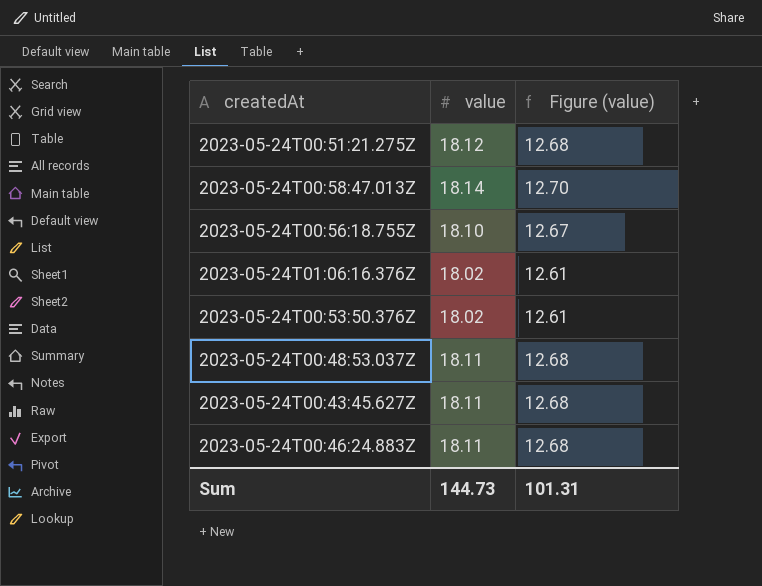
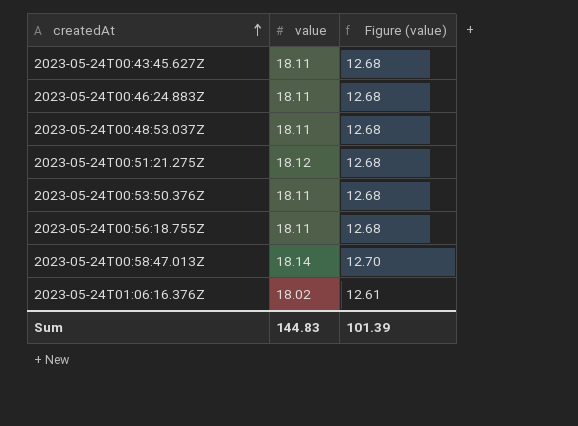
row order: none -> createdAt ascending
2023-05-24T00:53:50.376Z | value: 18.02 -> 18.11
2023-05-24T00:53:50.376Z | Figure (value): 12.61 -> 12.68
2023-05-24T00:56:18.755Z | value: 18.10 -> 18.11
2023-05-24T00:56:18.755Z | Figure (value): 12.67 -> 12.68
Sum | value: 144.73 -> 144.83
Sum | Figure (value): 101.31 -> 101.39

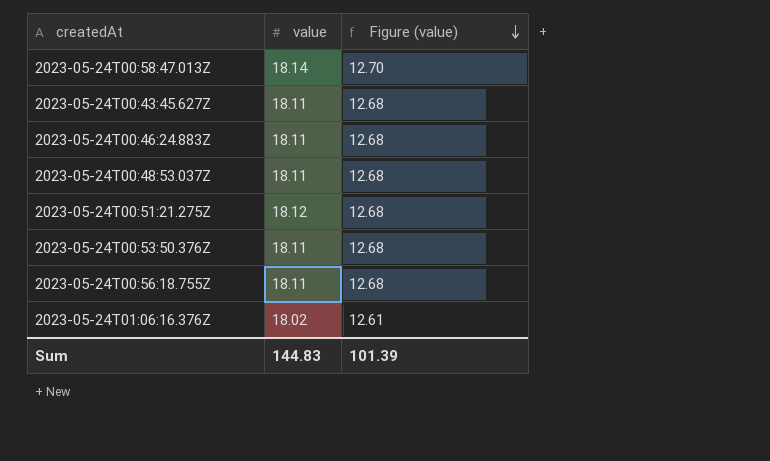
row order: createdAt ascending -> Figure (value) descending

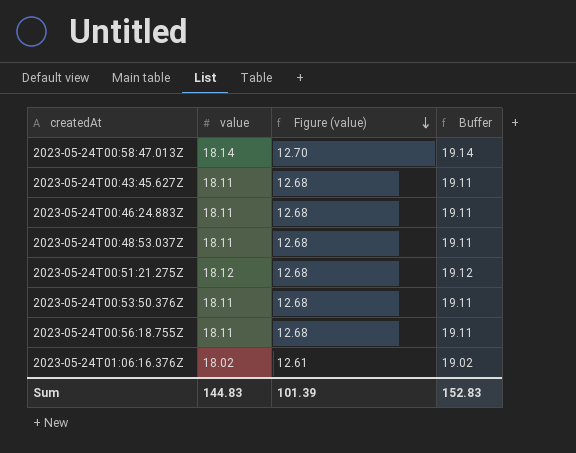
column Buffer | formula: none -> [value] + 1

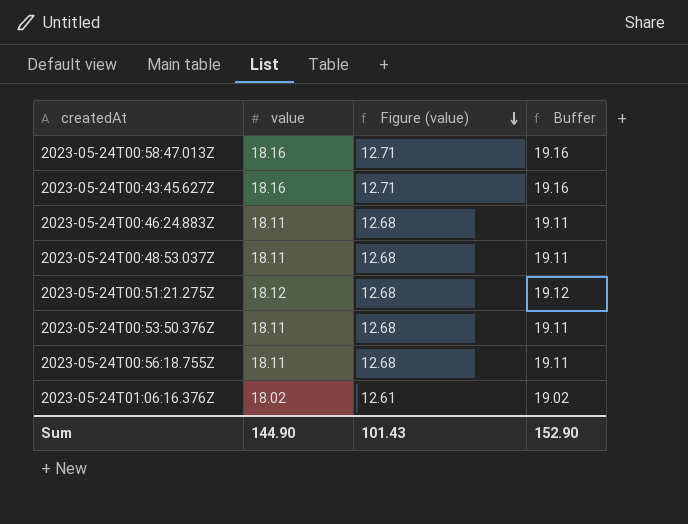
2023-05-24T00:58:47.013Z | value: 18.14 -> 18.16
2023-05-24T00:58:47.013Z | Figure (value): 12.70 -> 12.71
2023-05-24T00:58:47.013Z | Buffer: 19.14 -> 19.16
2023-05-24T00:43:45.627Z | value: 18.11 -> 18.16
2023-05-24T00:43:45.627Z | Figure (value): 12.68 -> 12.71
2023-05-24T00:43:45.627Z | Buffer: 19.11 -> 19.16
Sum | value: 144.83 -> 144.90
Sum | Figure (value): 101.39 -> 101.43
Sum | Buffer: 152.83 -> 152.90

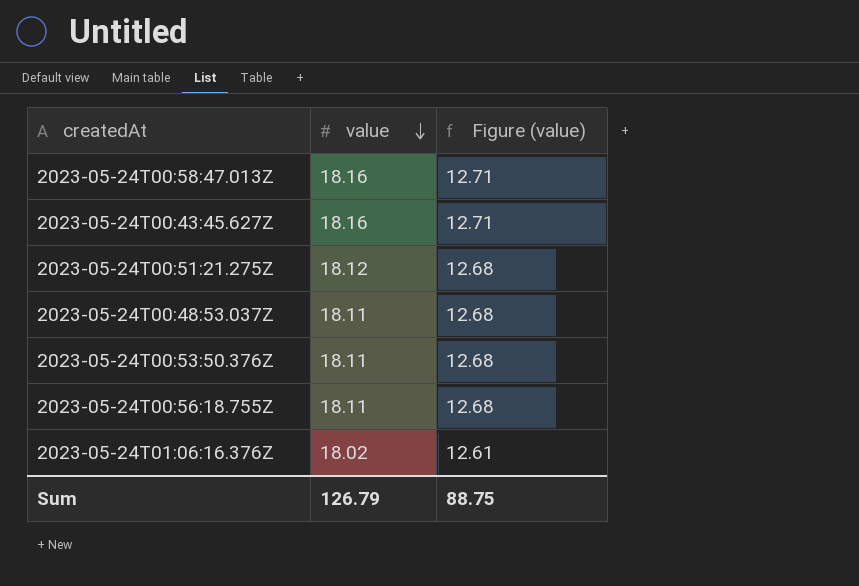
row order: Figure (value) descending -> value descending
column Buffer | formula: [value] + 1 -> none
row 2023-05-24T00:46:24.883Z: 18.11 | 12.68 | 19.11 -> none
Sum | value: 144.90 -> 126.79
Sum | Figure (value): 101.43 -> 88.75

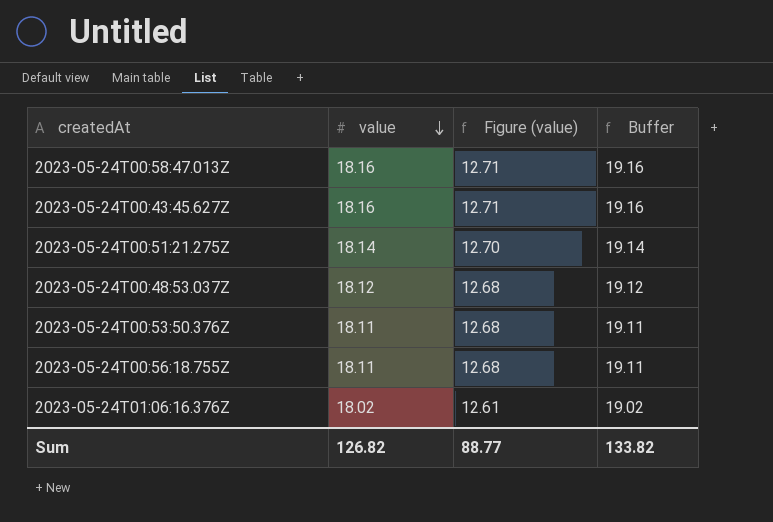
column Buffer | formula: none -> [value] + 1
2023-05-24T00:51:21.275Z | value: 18.12 -> 18.14
2023-05-24T00:51:21.275Z | Figure (value): 12.68 -> 12.70
2023-05-24T00:48:53.037Z | value: 18.11 -> 18.12
Sum | value: 126.79 -> 126.82
Sum | Figure (value): 88.75 -> 88.77

